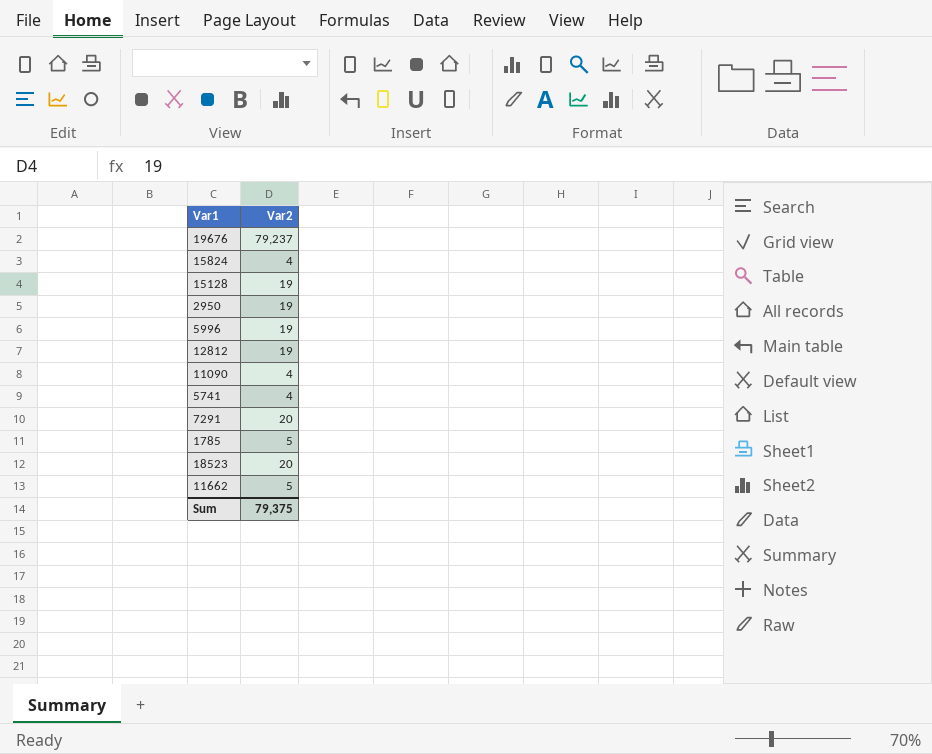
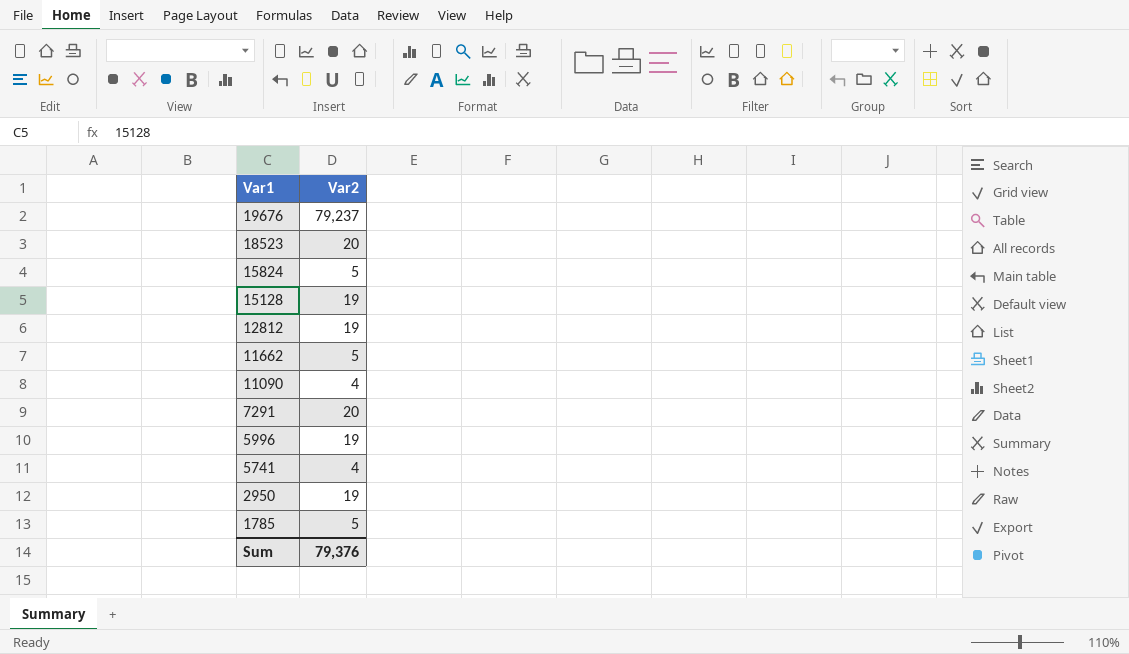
row order: none -> Var1 descending
15824 | Var2: 4 -> 5
Sum | Var2: 79,375 -> 79,376

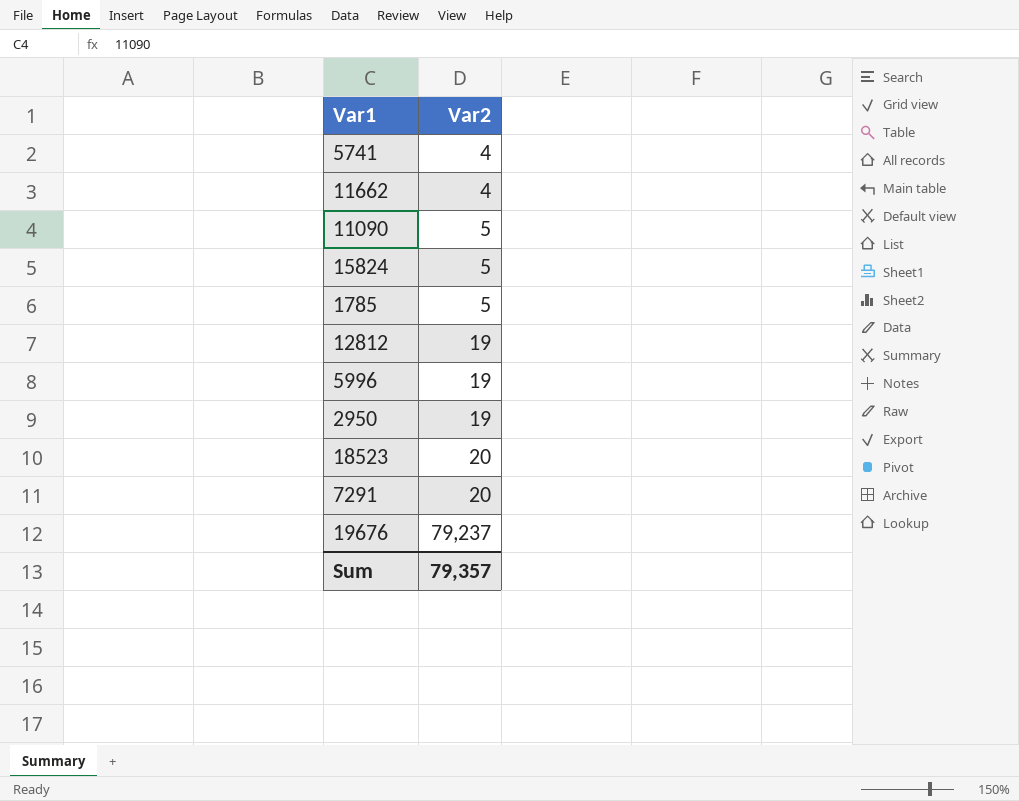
row order: Var1 descending -> Var2 ascending
row 15128: 19 -> none
11662 | Var2: 5 -> 4
11090 | Var2: 4 -> 5
Sum | Var2: 79,376 -> 79,357

